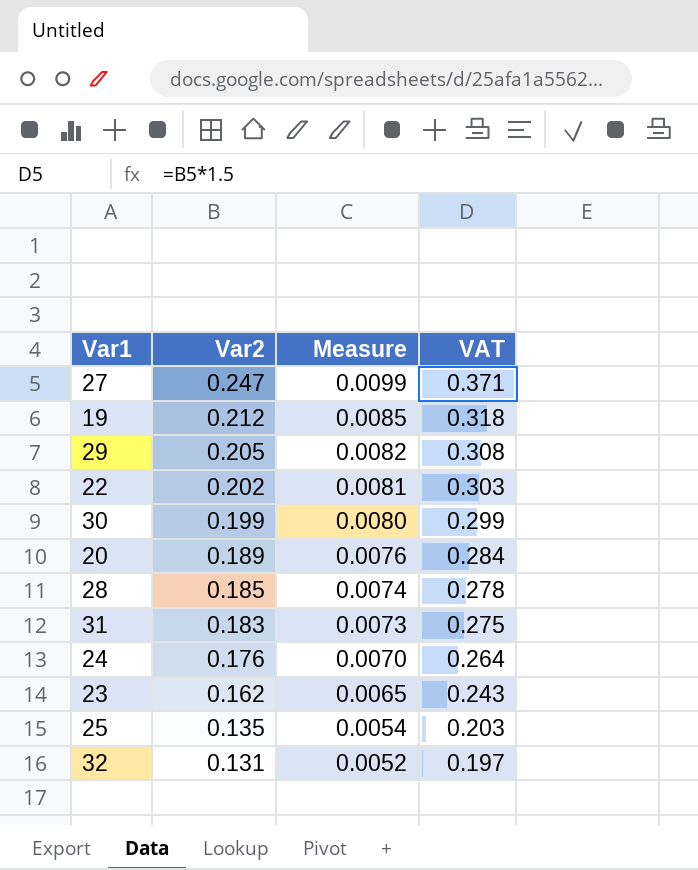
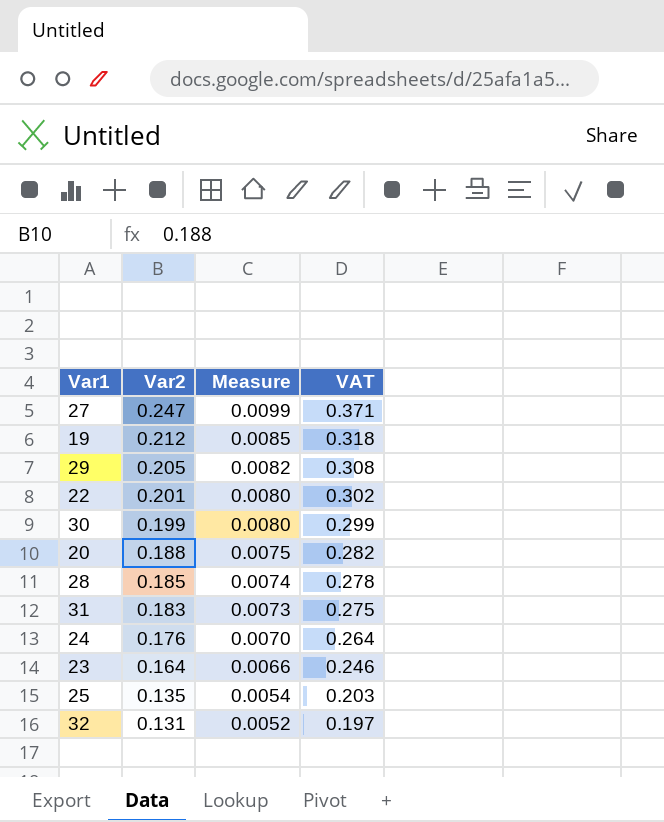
22 | Var2: 0.202 -> 0.201
22 | Measure: 0.0081 -> 0.0080
22 | VAT: 0.303 -> 0.302
20 | Var2: 0.189 -> 0.188
20 | Measure: 0.0076 -> 0.0075
20 | VAT: 0.284 -> 0.282
23 | Var2: 0.162 -> 0.164
23 | Measure: 0.0065 -> 0.0066
23 | VAT: 0.243 -> 0.246

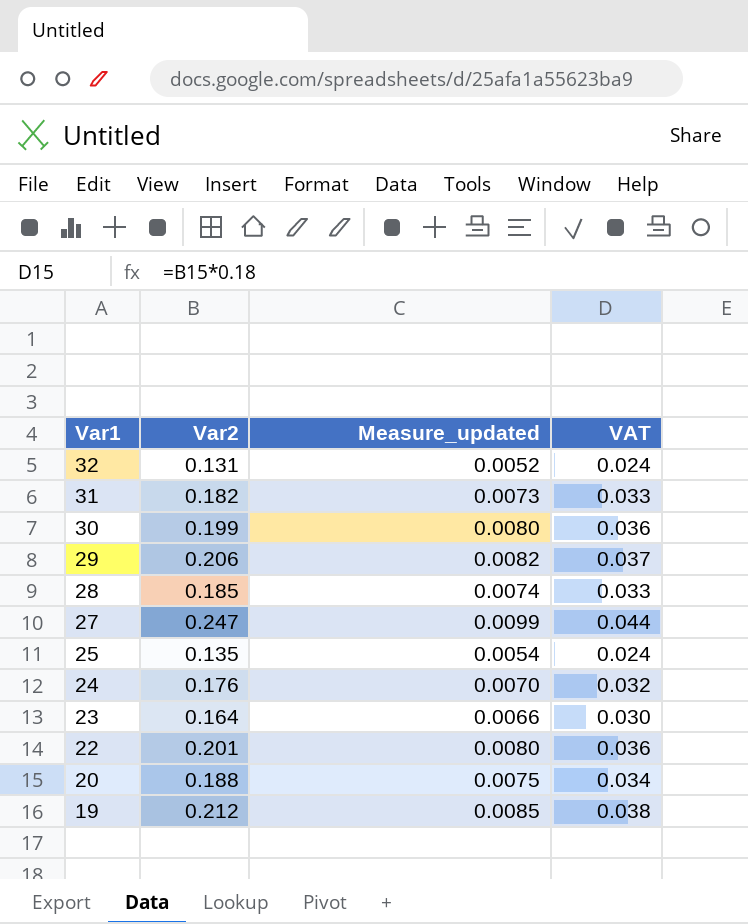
row order: Var2 descending -> Var1 descending
column name: Measure -> Measure_updated
column VAT | formula: [Var2] * 1.5 -> [Var2] * 0.18
31 | Var2: 0.183 -> 0.182
29 | Var2: 0.205 -> 0.206

